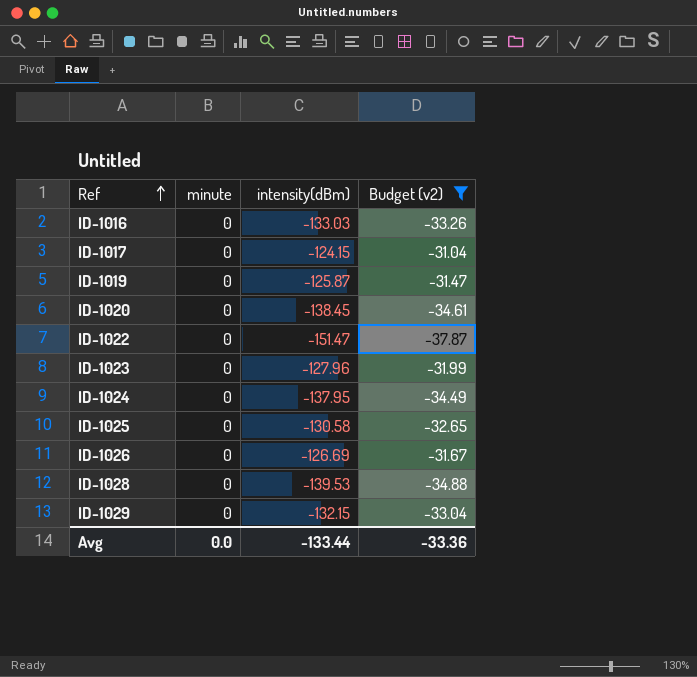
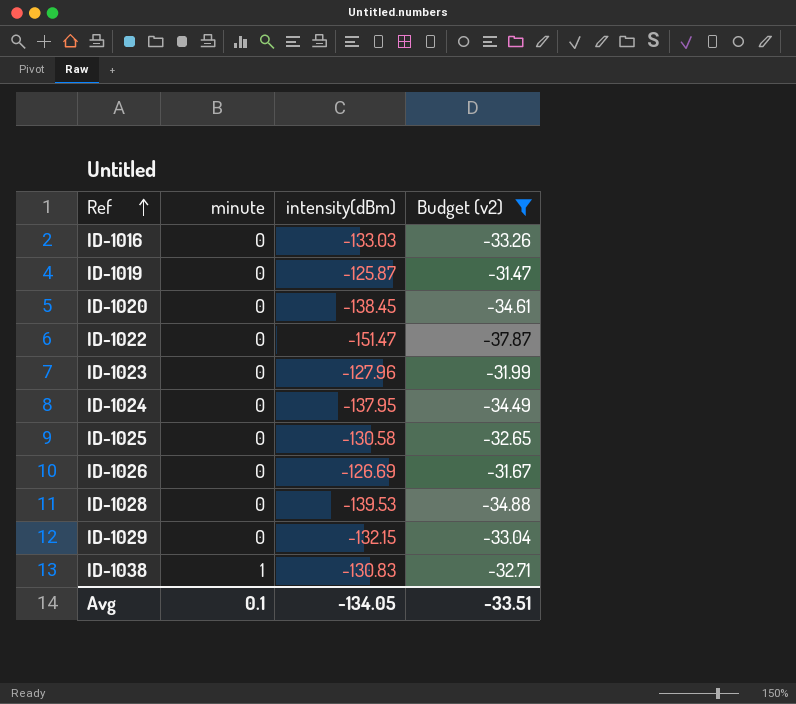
row ID-1017: 0 | -124.15 | -31.04 -> none
row ID-1038: none -> 1 | -130.83 | -32.71
Avg | minute: 0.0 -> 0.1
Avg | intensity(dBm): -133.44 -> -134.05
Avg | Budget (v2): -33.36 -> -33.51

